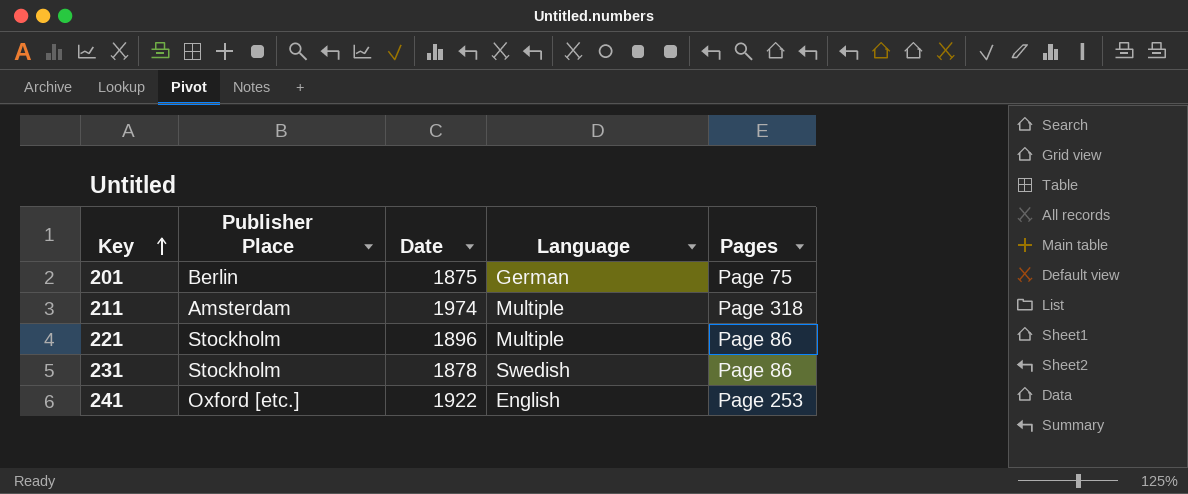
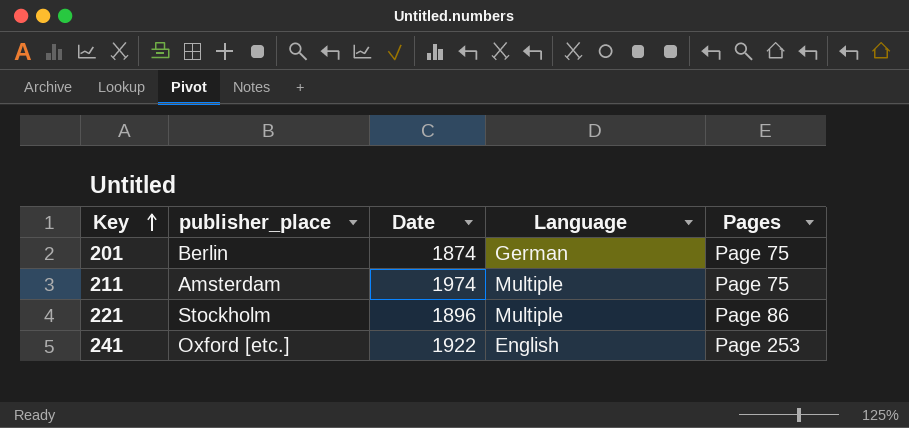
column name: Publisher Place -> publisher_place
row 231: Stockholm | 1878 | Swedish | Page 86 -> none
201 | Date: 1875 -> 1874
211 | Pages: Page 318 -> Page 75

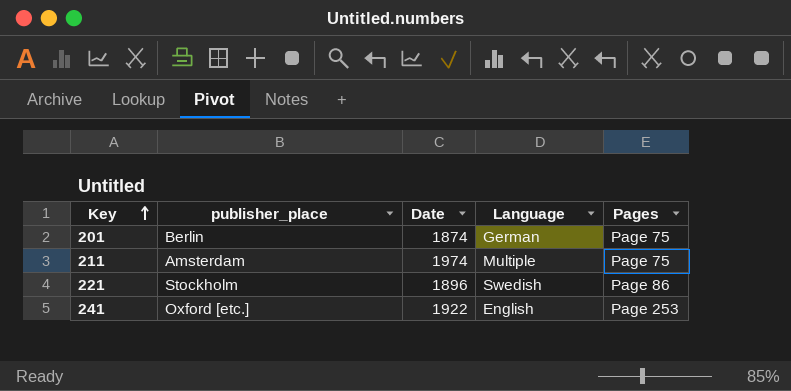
221 | Language: Multiple -> Swedish

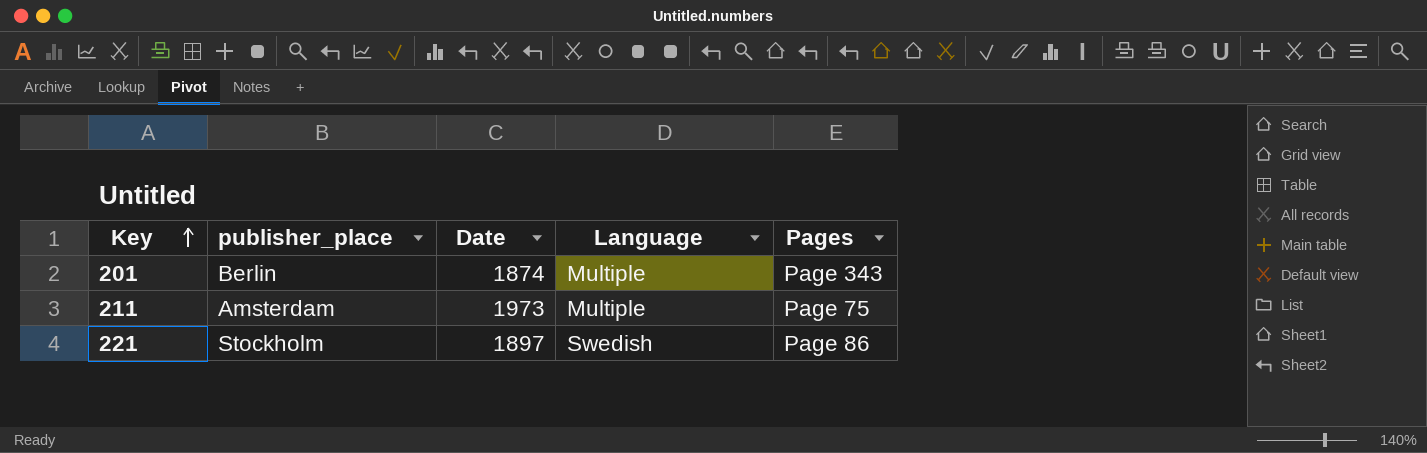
row 241: Oxford [etc.] | 1922 | English | Page 253 -> none
201 | Language: German -> Multiple
201 | Pages: Page 75 -> Page 343
211 | Date: 1974 -> 1973
221 | Date: 1896 -> 1897

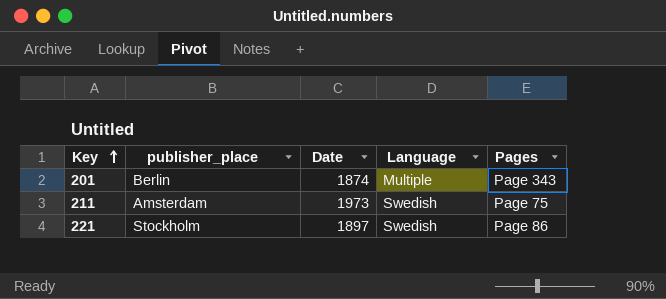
211 | Language: Multiple -> Swedish

